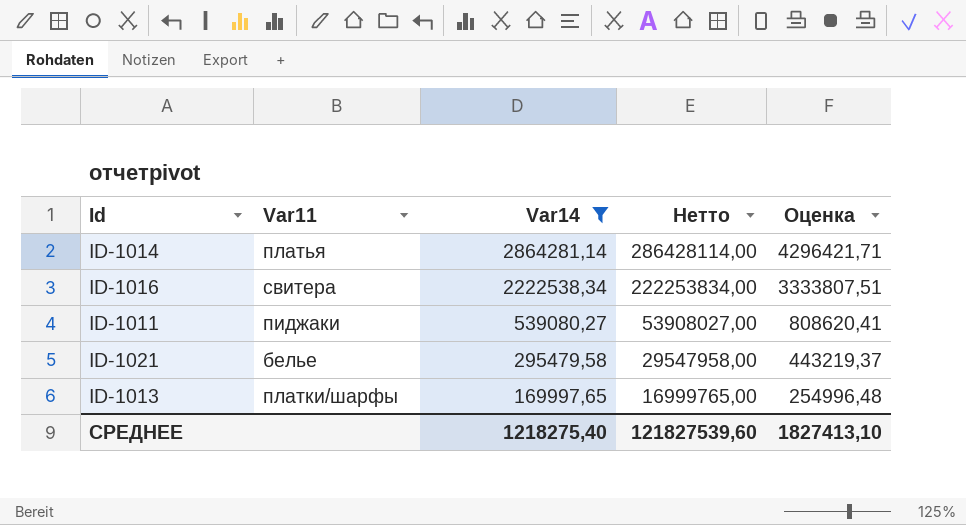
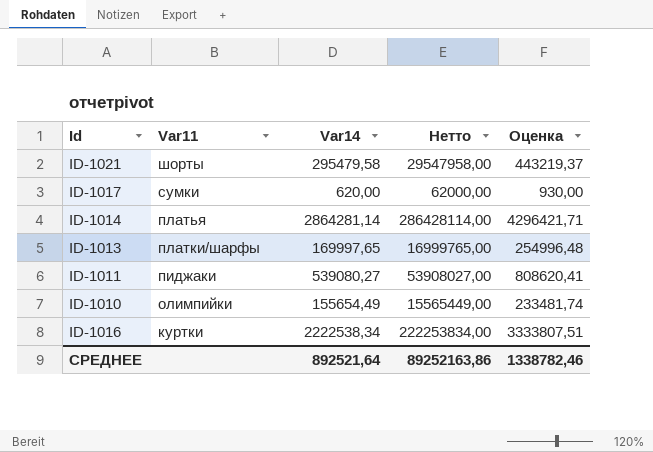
filter: Var14 >= 169997,65 -> none
row order: Var14 descending -> Var11 descending
ID-1021 | Var11: белье -> шорты
ID-1016 | Var11: свитера -> куртки
СРЕДНЕЕ | Var14: 1218275,40 -> 892521,64
СРЕДНЕЕ | Нетто: 121827539,60 -> 89252163,86
СРЕДНЕЕ | Оценка: 1827413,10 -> 1338782,46

